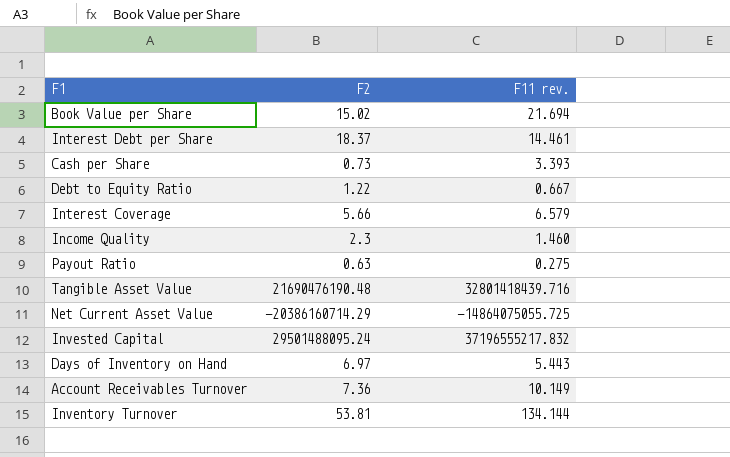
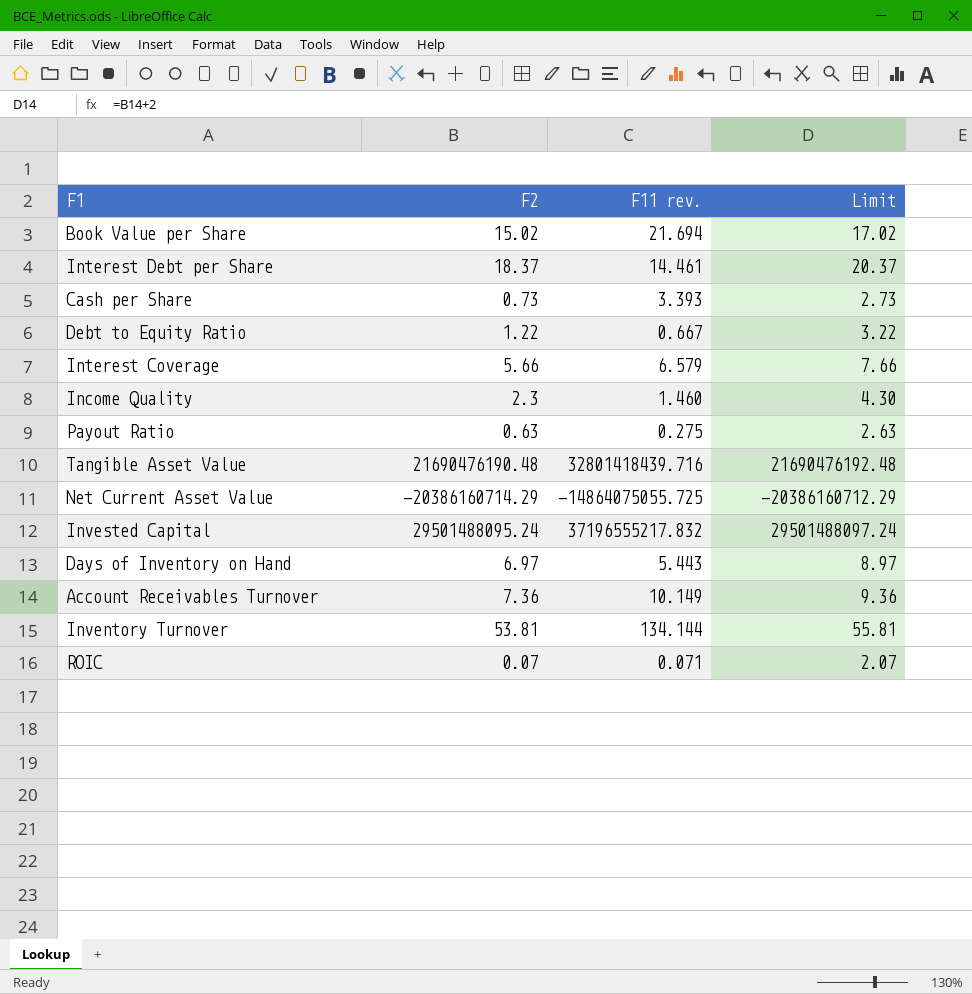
column Limit | formula: none -> [F2] + 2
row ROIC: none -> 0.07 | 0.071 | 2.07

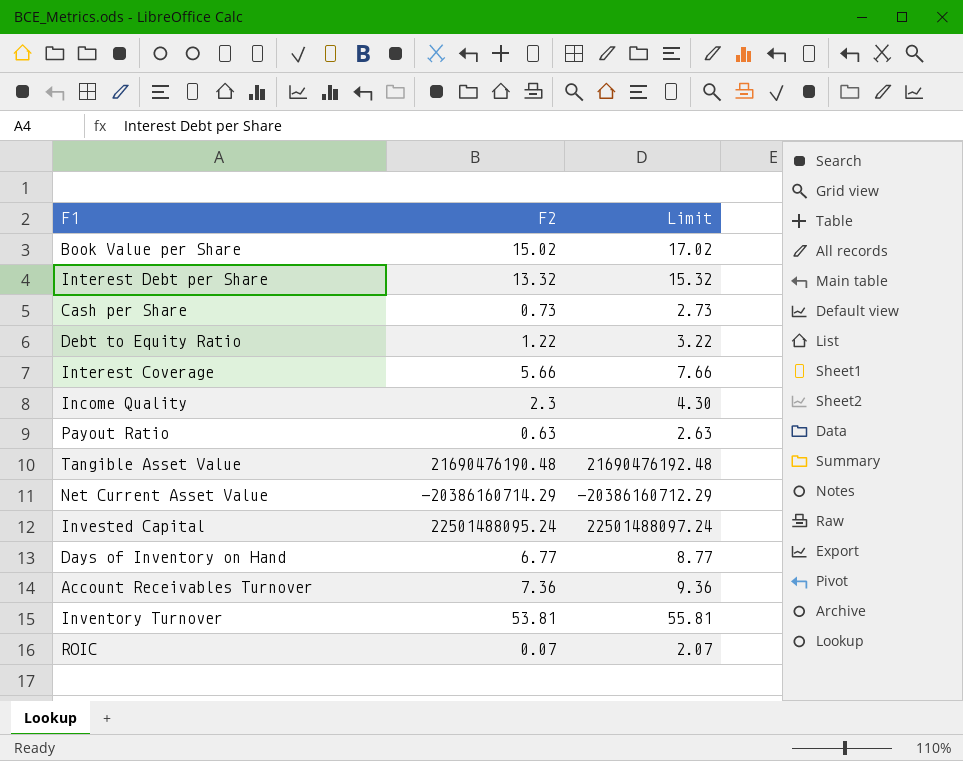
column F11 rev. | position: 3 -> none
Interest Debt per Share | F2: 18.37 -> 13.32
Interest Debt per Share | Limit: 20.37 -> 15.32
Invested Capital | F2: 29501488095.24 -> 22501488095.24
Invested Capital | Limit: 29501488097.24 -> 22501488097.24
Days of Inventory on Hand | F2: 6.97 -> 6.77
Days of Inventory on Hand | Limit: 8.97 -> 8.77

